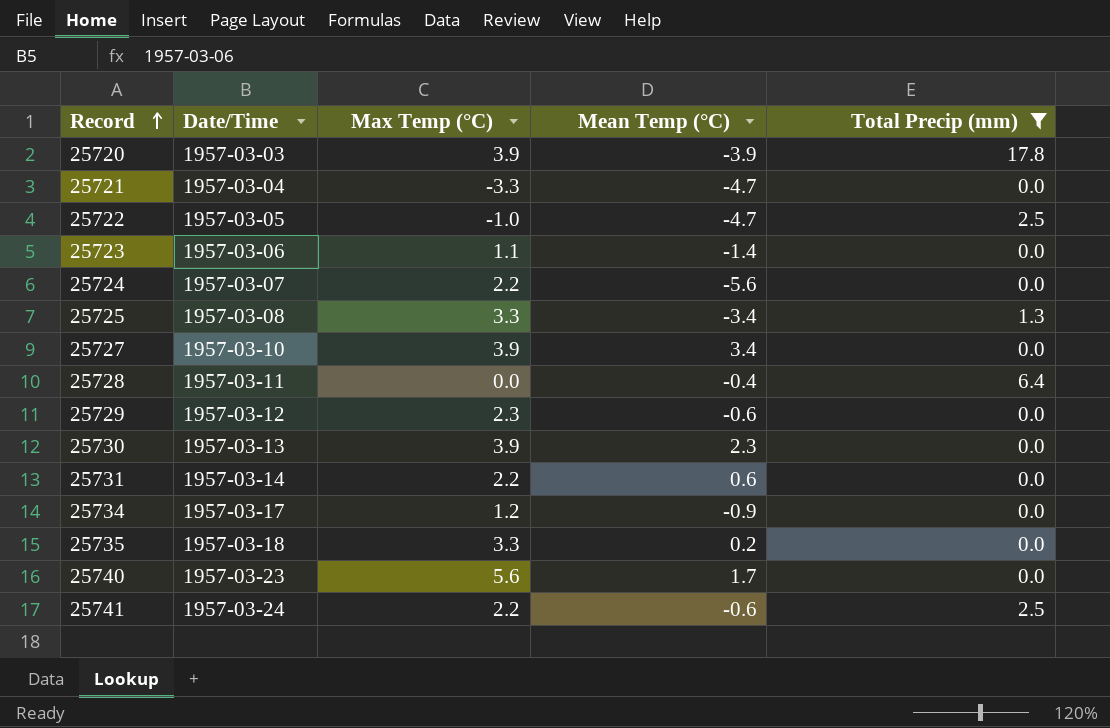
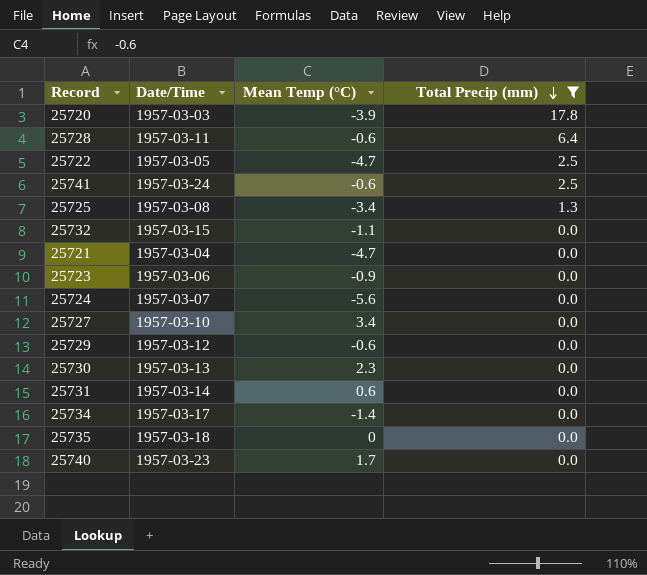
row order: Record ascending -> Total Precip (mm) descending
column Max Temp (°C) | position: 3 -> none
25728 | Mean Temp (°C): -0.4 -> -0.6
row 25732: none -> 1957-03-15 | -1.1 | 0.0
25723 | Mean Temp (°C): -1.4 -> -0.9
25734 | Mean Temp (°C): -0.9 -> -1.4
25735 | Mean Temp (°C): 0.2 -> 0

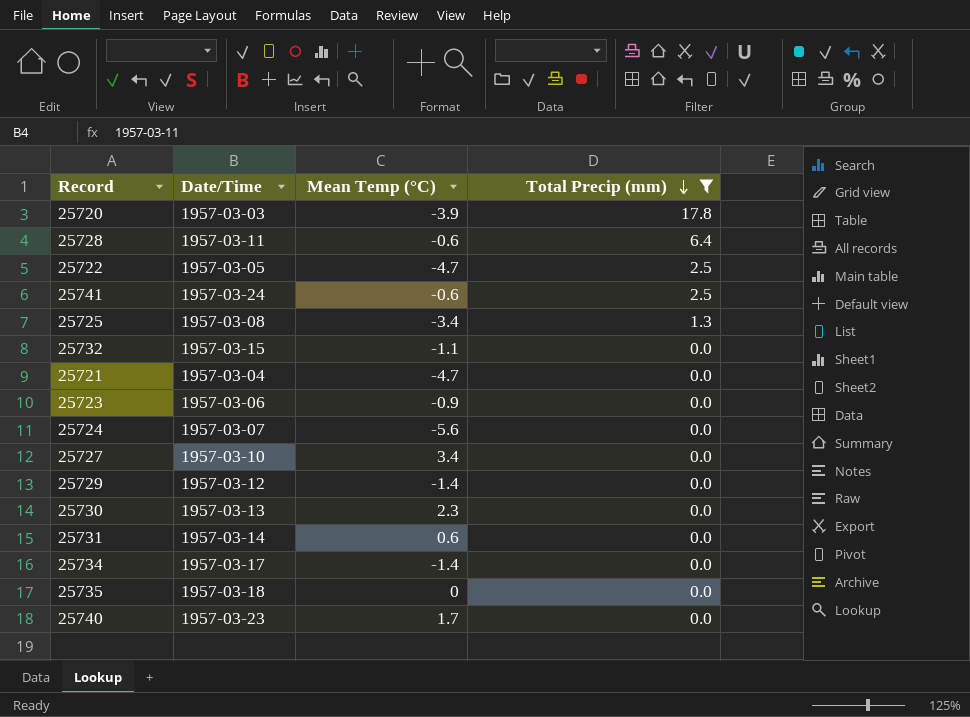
25729 | Mean Temp (°C): -0.6 -> -1.4

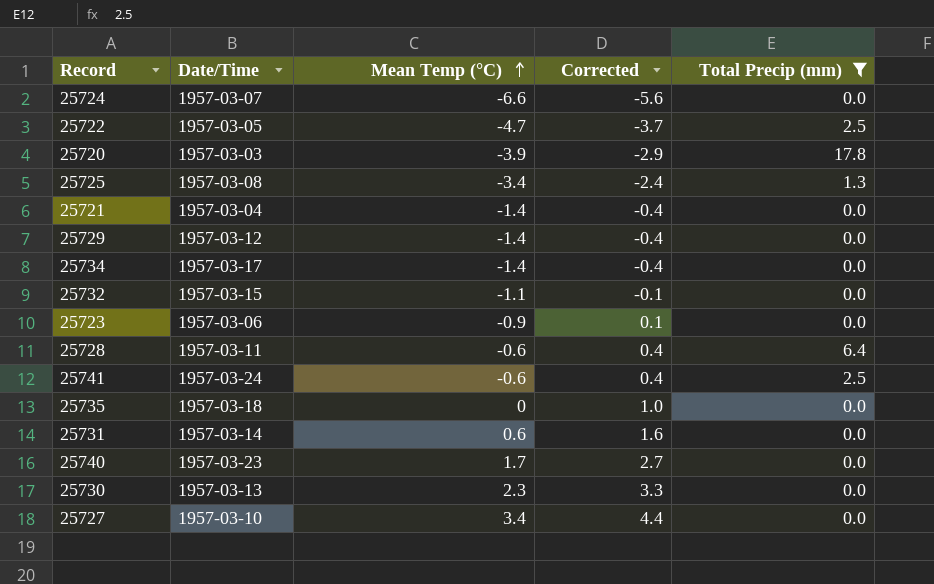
row order: Total Precip (mm) descending -> Mean Temp (°C) ascending
column Corrected | formula: none -> [Mean Temp (°C)] + 1
25724 | Mean Temp (°C): -5.6 -> -6.6
25721 | Mean Temp (°C): -4.7 -> -1.4

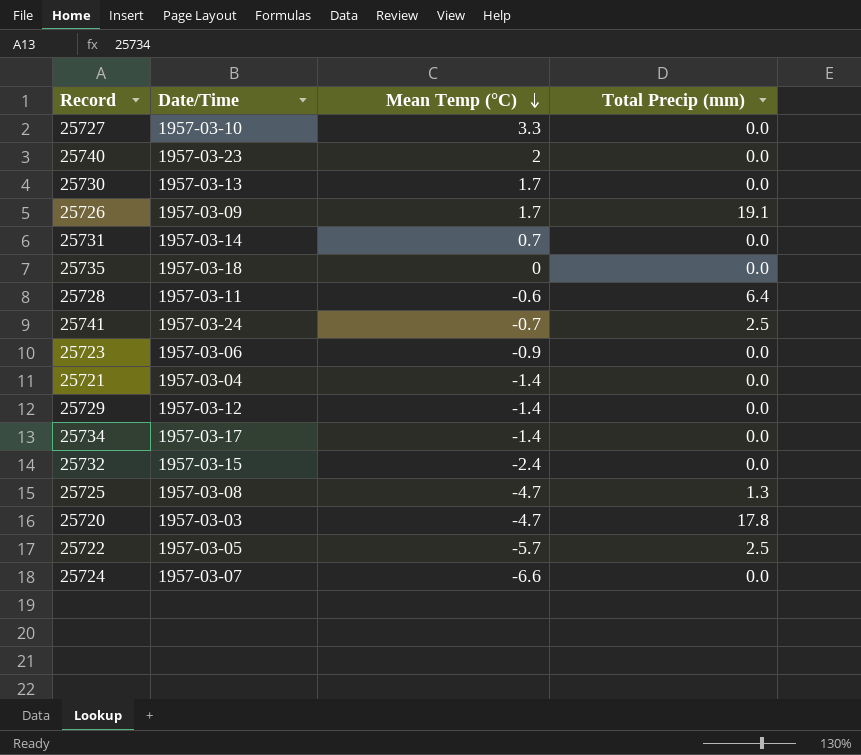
filter: Total Precip (mm) != 19.1 -> none
row order: Mean Temp (°C) ascending -> Mean Temp (°C) descending
column Corrected | formula: [Mean Temp (°C)] + 1 -> none
25727 | Mean Temp (°C): 3.4 -> 3.3
25740 | Mean Temp (°C): 1.7 -> 2
25730 | Mean Temp (°C): 2.3 -> 1.7
25731 | Mean Temp (°C): 0.6 -> 0.7
25741 | Mean Temp (°C): -0.6 -> -0.7
25732 | Mean Temp (°C): -1.1 -> -2.4
25725 | Mean Temp (°C): -3.4 -> -4.7
25720 | Mean Temp (°C): -3.9 -> -4.7
25722 | Mean Temp (°C): -4.7 -> -5.7

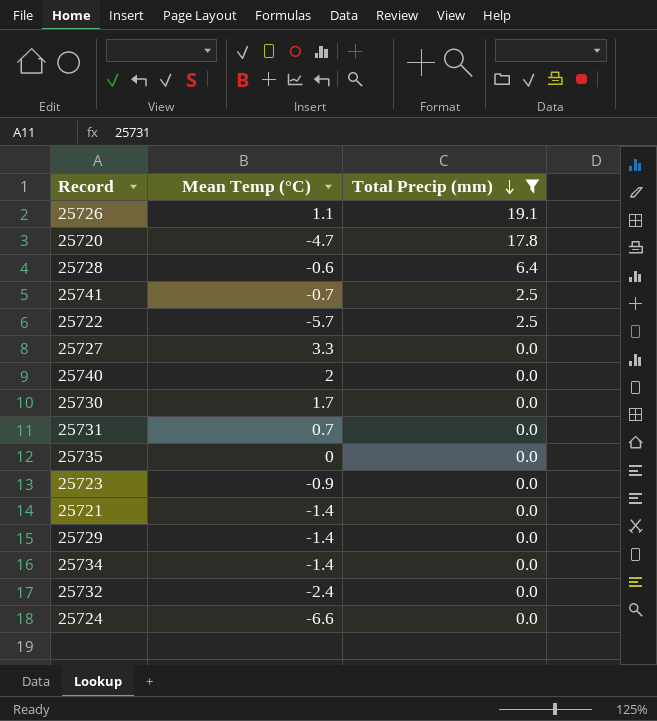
filter: none -> Total Precip (mm) != 1.3
row order: Mean Temp (°C) descending -> Total Precip (mm) descending
column Date/Time | position: 2 -> none
25726 | Mean Temp (°C): 1.7 -> 1.1

